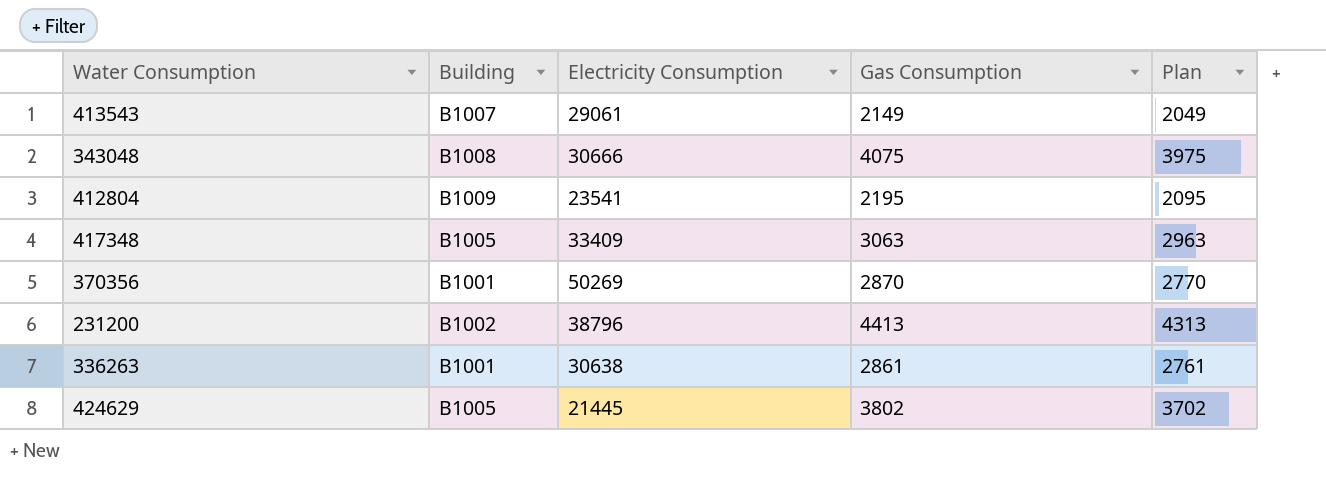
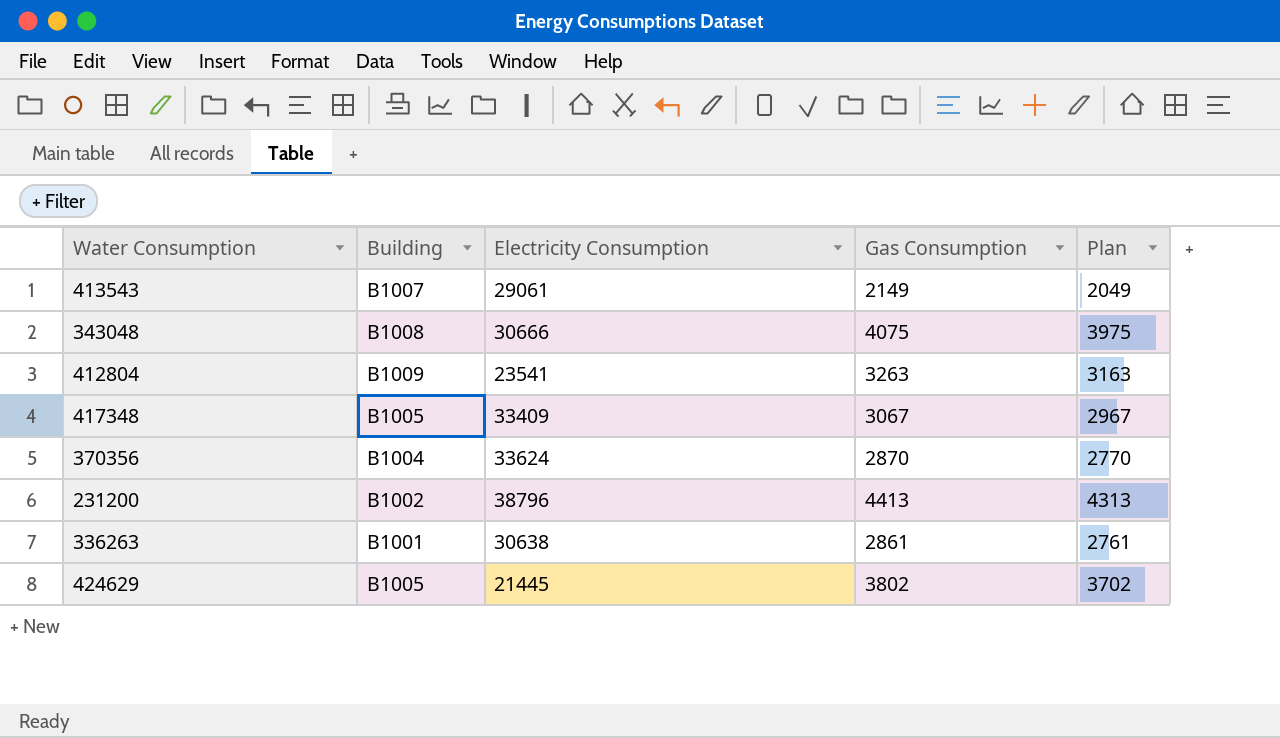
412804 | Gas Consumption: 2195 -> 3263
412804 | Plan: 2095 -> 3163
417348 | Gas Consumption: 3063 -> 3067
417348 | Plan: 2963 -> 2967
370356 | Building: B1001 -> B1004
370356 | Electricity Consumption: 50269 -> 33624

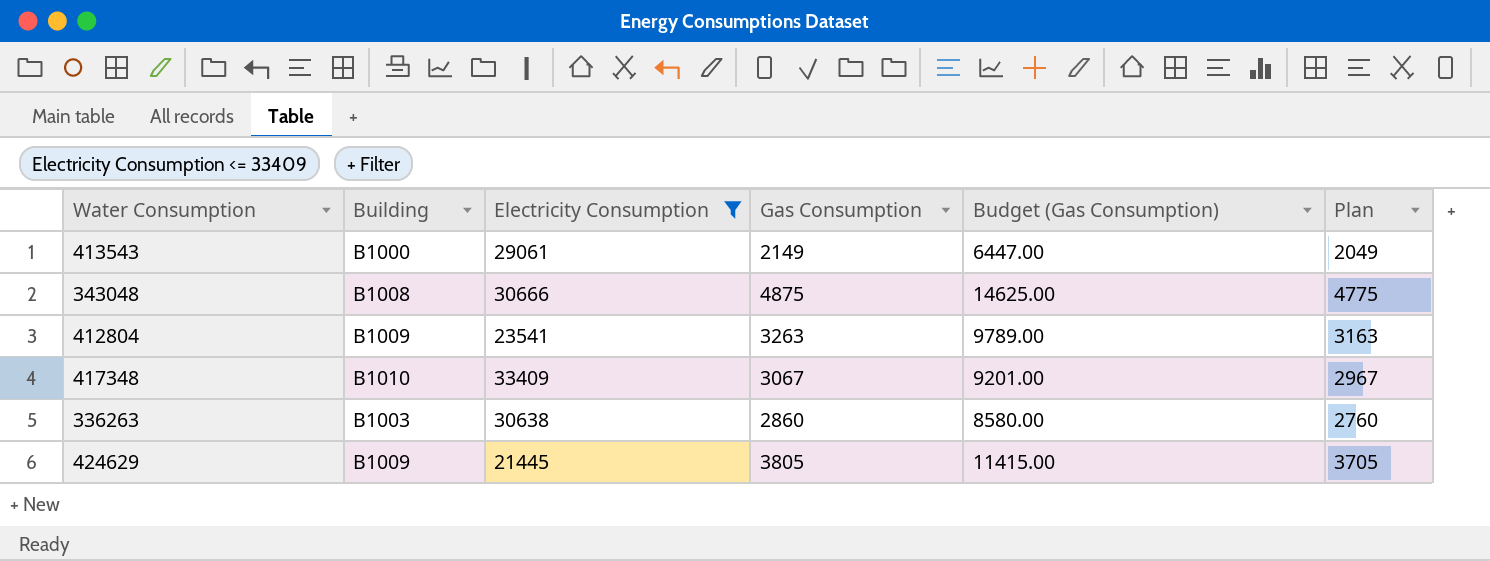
filter: none -> Electricity Consumption <= 33409
column Budget (Gas Consumption) | formula: none -> [Gas Consumption] * 3
413543 | Building: B1007 -> B1000
343048 | Gas Consumption: 4075 -> 4875
343048 | Plan: 3975 -> 4775
417348 | Building: B1005 -> B1010
336263 | Building: B1001 -> B1003
336263 | Gas Consumption: 2861 -> 2860
336263 | Plan: 2761 -> 2760
424629 | Building: B1005 -> B1009
424629 | Gas Consumption: 3802 -> 3805
424629 | Plan: 3702 -> 3705

